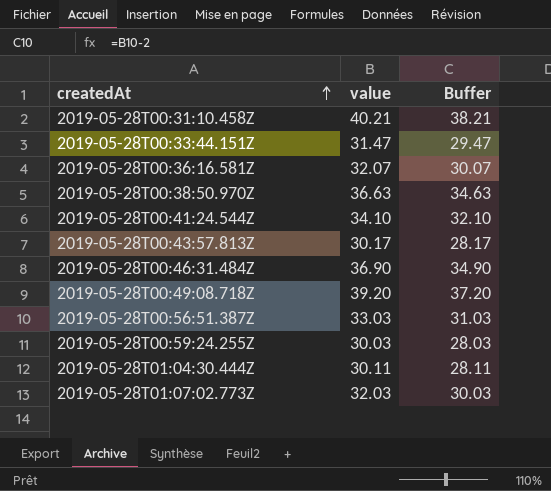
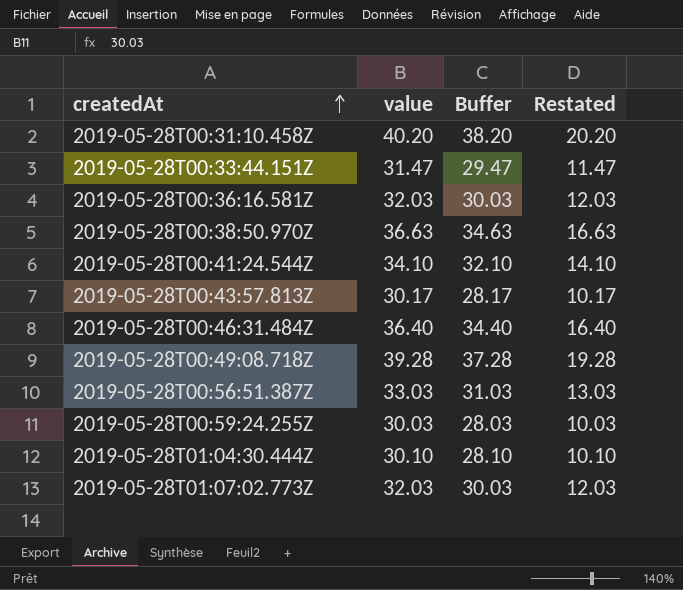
column Restated | formula: none -> [value] - 20
2019-05-28T00:31:10.458Z | value: 40.21 -> 40.20
2019-05-28T00:31:10.458Z | Buffer: 38.21 -> 38.20
2019-05-28T00:36:16.581Z | value: 32.07 -> 32.03
2019-05-28T00:36:16.581Z | Buffer: 30.07 -> 30.03
2019-05-28T00:46:31.484Z | value: 36.90 -> 36.40
2019-05-28T00:46:31.484Z | Buffer: 34.90 -> 34.40
2019-05-28T00:49:08.718Z | value: 39.20 -> 39.28
2019-05-28T00:49:08.718Z | Buffer: 37.20 -> 37.28
2019-05-28T01:04:30.444Z | value: 30.11 -> 30.10
2019-05-28T01:04:30.444Z | Buffer: 28.11 -> 28.10

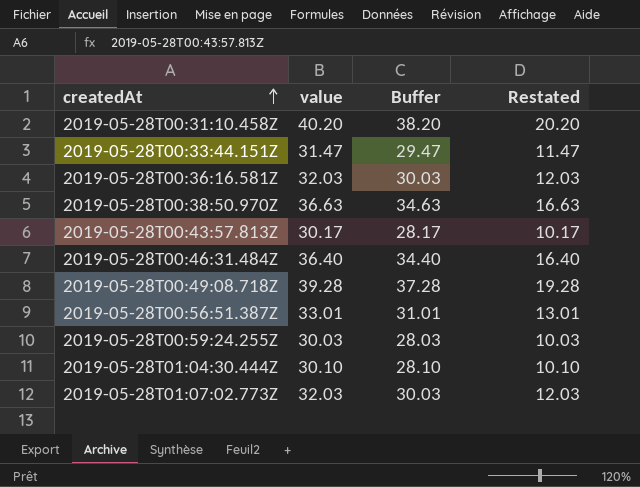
row 2019-05-28T00:41:24.544Z: 34.10 | 32.10 | 14.10 -> none
2019-05-28T00:56:51.387Z | value: 33.03 -> 33.01
2019-05-28T00:56:51.387Z | Buffer: 31.03 -> 31.01
2019-05-28T00:56:51.387Z | Restated: 13.03 -> 13.01

